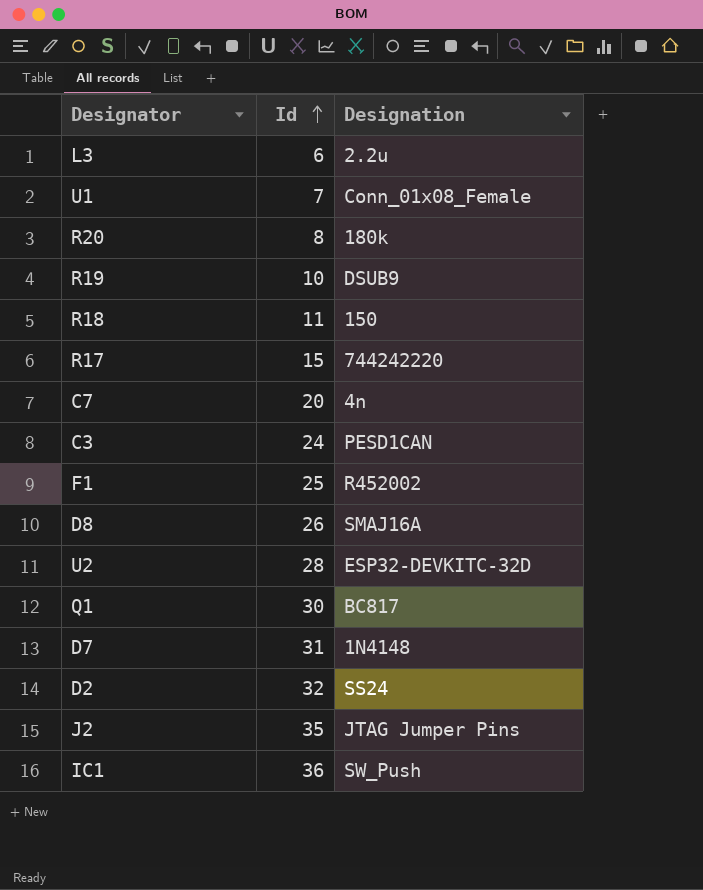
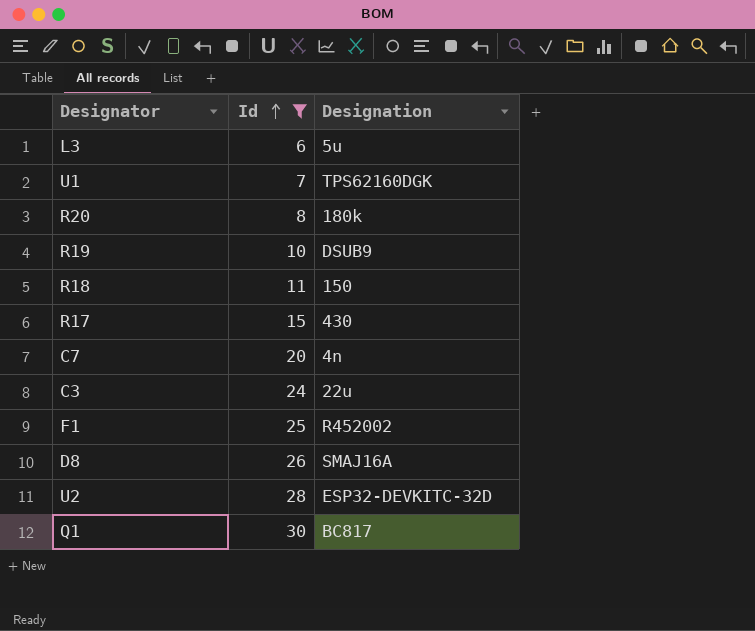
filter: none -> Id <= 30
L3 | Designation: 2.2u -> 5u
U1 | Designation: Conn_01x08_Female -> TPS62160DGK
R17 | Designation: 744242220 -> 430
C3 | Designation: PESD1CAN -> 22u

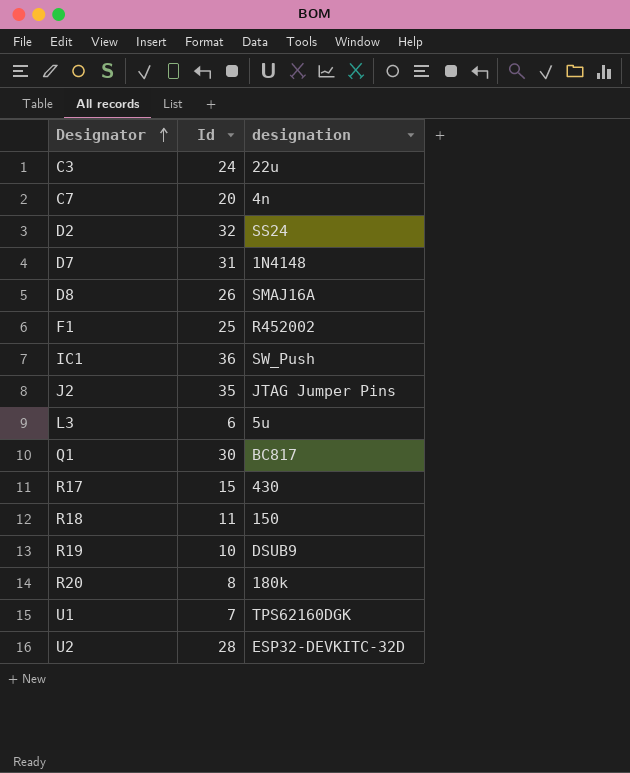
filter: Id <= 30 -> none
row order: Id ascending -> Designator ascending
column name: Designation -> designation

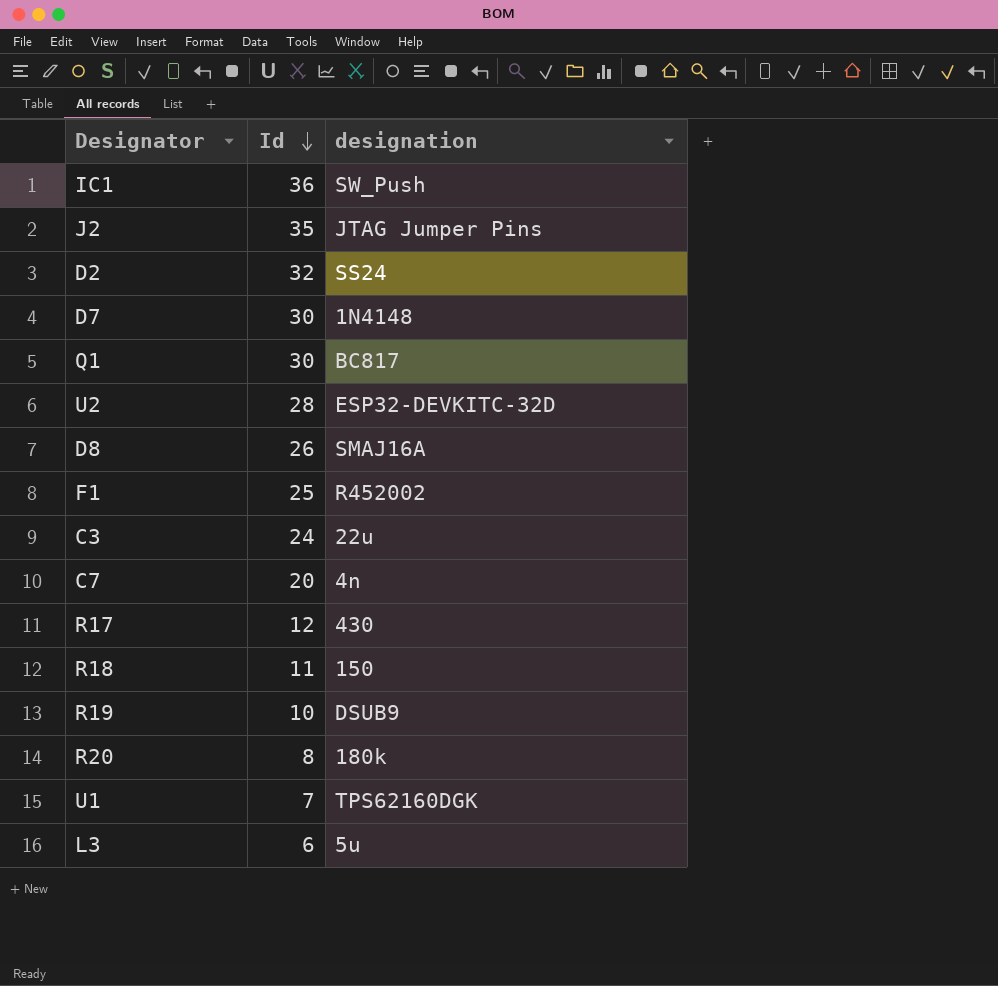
row order: Designator ascending -> Id descending
D7 | Id: 31 -> 30
R17 | Id: 15 -> 12

